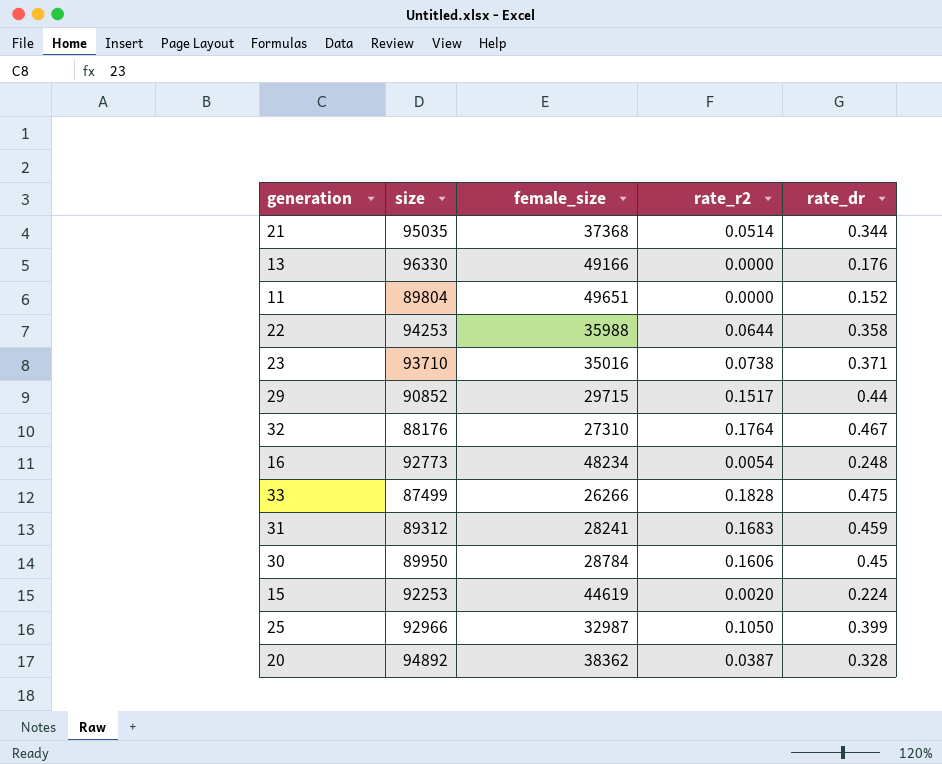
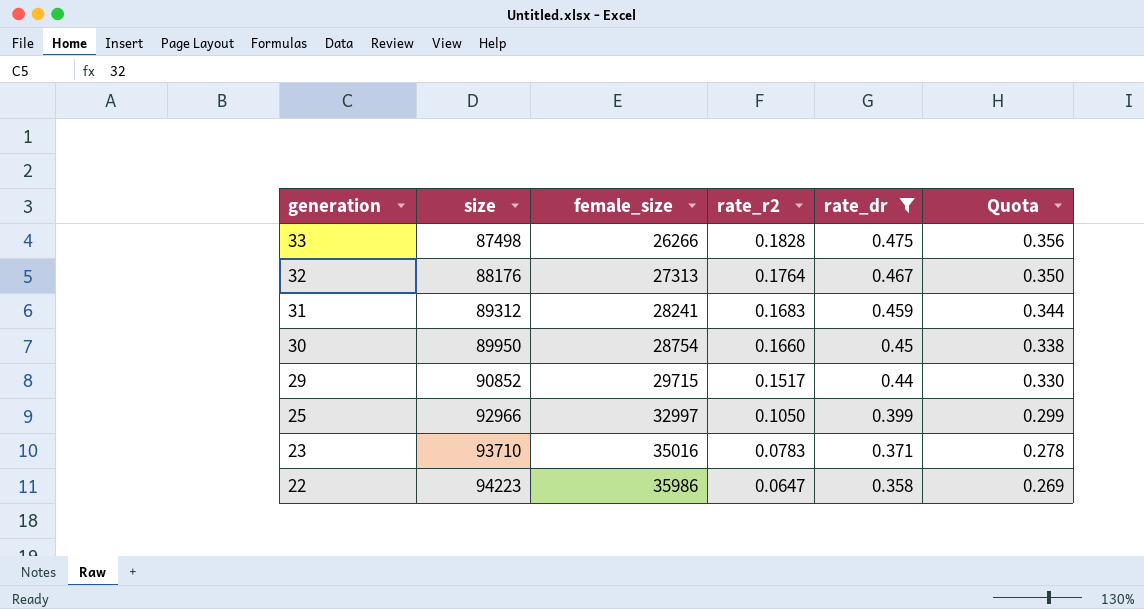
filter: none -> rate_dr >= 0.358
row order: none -> generation descending
column Quota | formula: none -> [rate_dr] * 0.75
33 | size: 87499 -> 87498
32 | female_size: 27310 -> 27313
30 | female_size: 28784 -> 28754
30 | rate_r2: 0.1606 -> 0.1660
25 | female_size: 32987 -> 32997
23 | rate_r2: 0.0738 -> 0.0783
22 | size: 94253 -> 94223
22 | female_size: 35988 -> 35986
22 | rate_r2: 0.0644 -> 0.0647

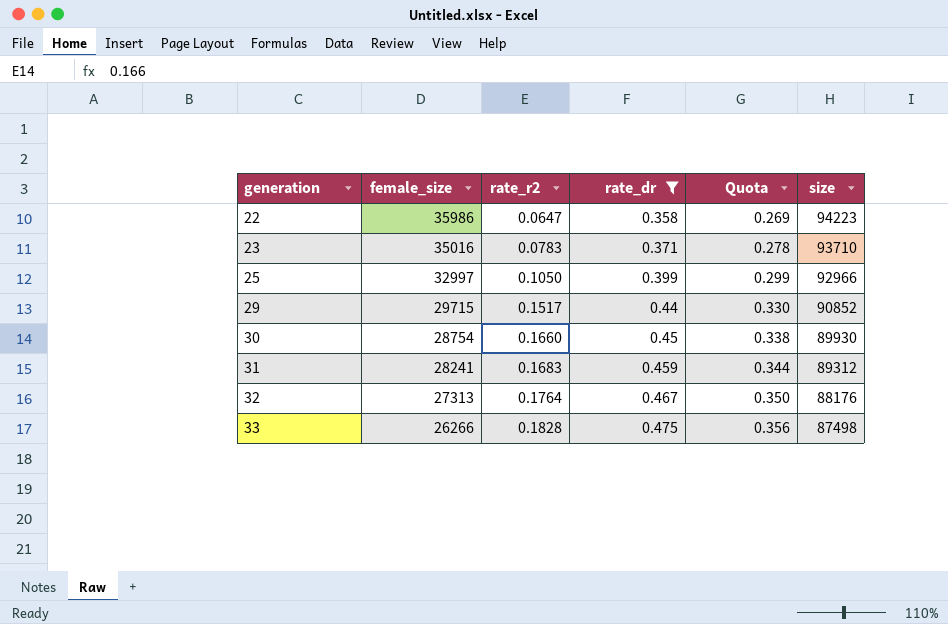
row order: generation descending -> generation ascending
column size | position: 2 -> 6
30 | size: 89950 -> 89930

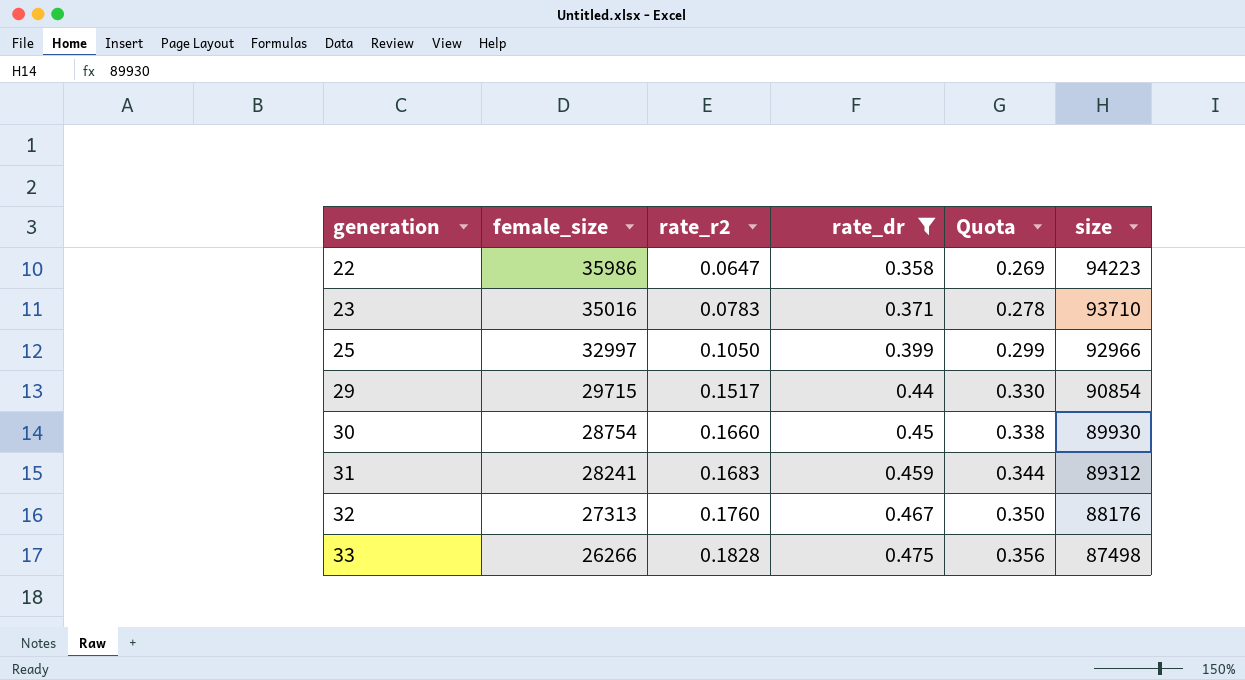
29 | size: 90852 -> 90854
32 | rate_r2: 0.1764 -> 0.1760

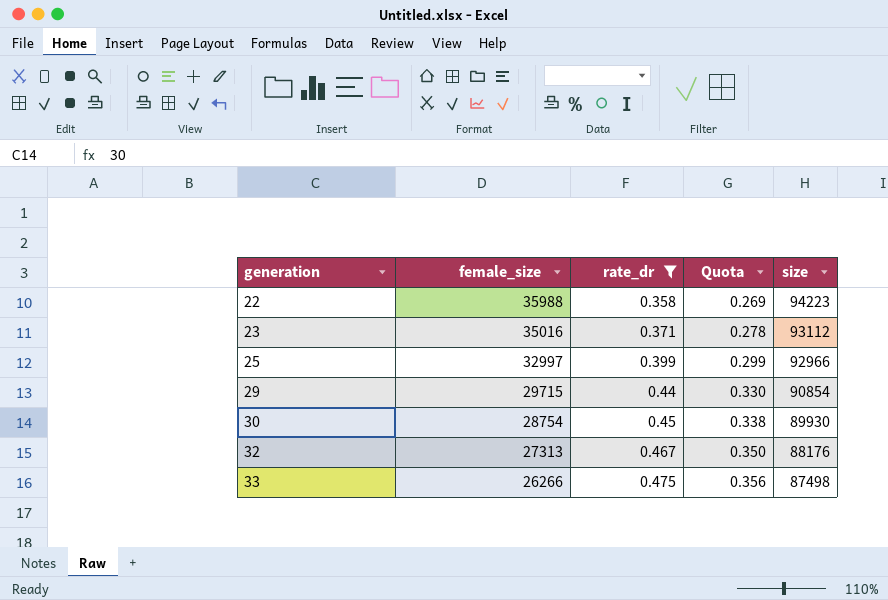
column rate_r2 | position: 3 -> none
row 31: 28241 | 0.1683 | 0.459 | 0.344 | 89312 -> none
22 | female_size: 35986 -> 35988
23 | size: 93710 -> 93112

